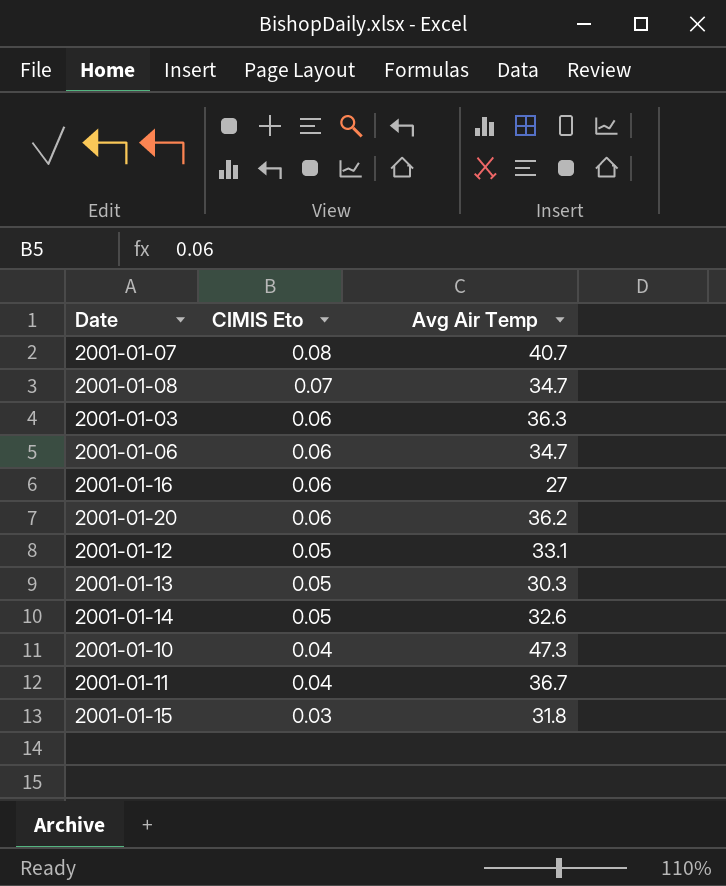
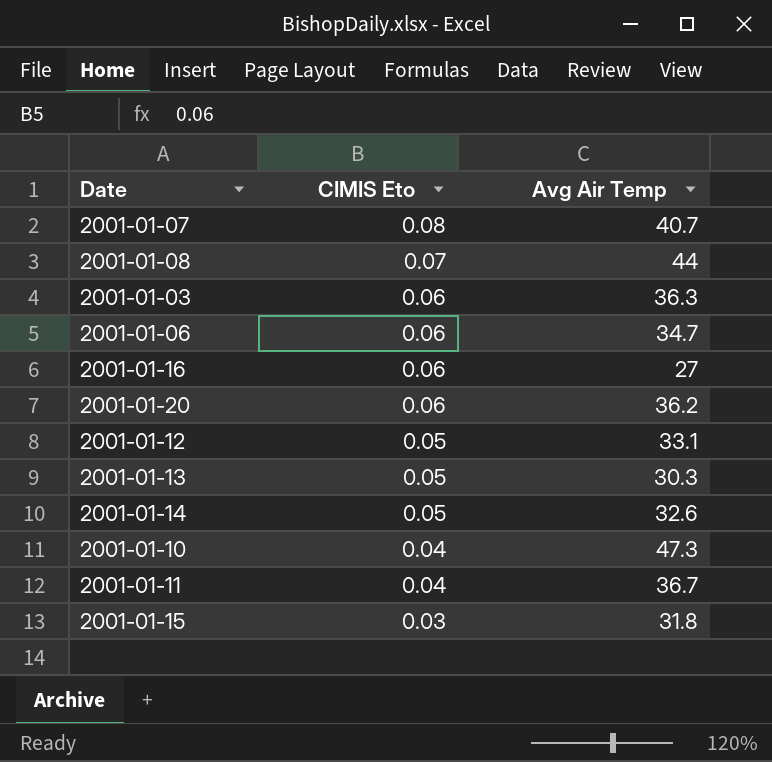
2001-01-08 | Avg Air Temp: 34.7 -> 44

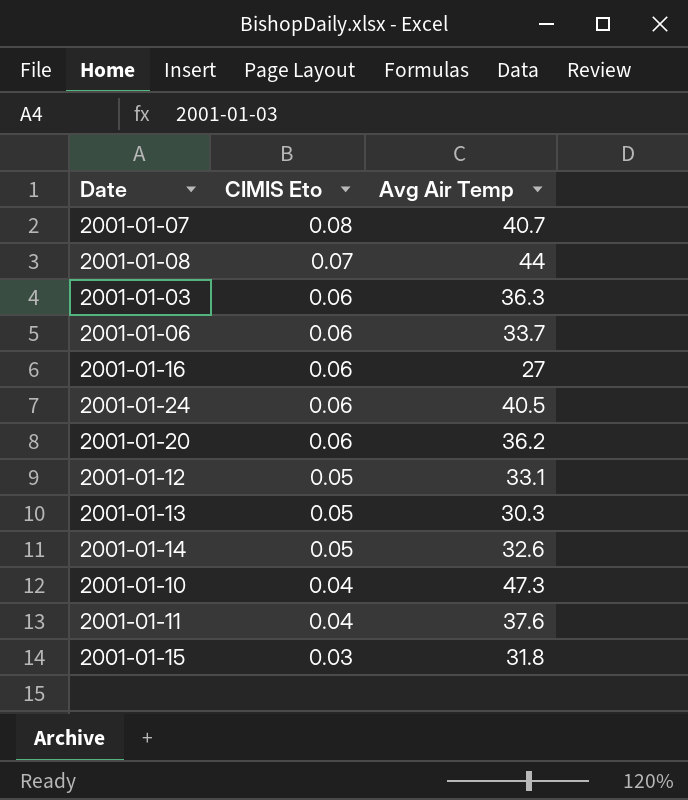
2001-01-06 | Avg Air Temp: 34.7 -> 33.7
row 2001-01-24: none -> 0.06 | 40.5
2001-01-11 | Avg Air Temp: 36.7 -> 37.6

